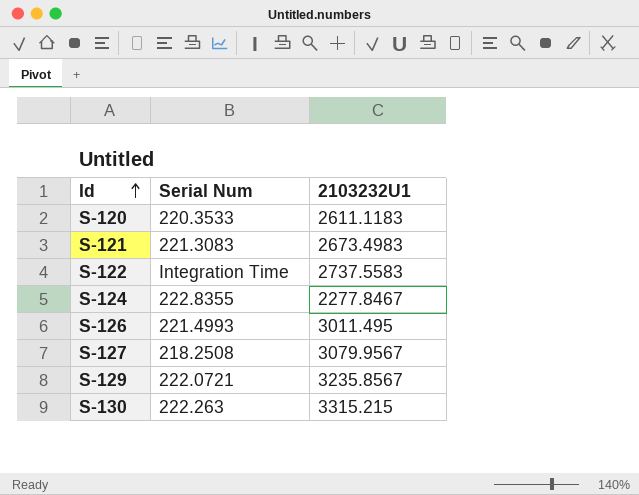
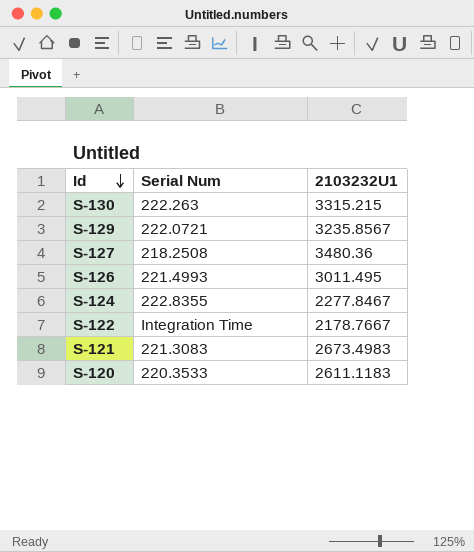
row order: Id ascending -> Id descending
S-127 | 2103232U1: 3079.9567 -> 3480.36
S-122 | 2103232U1: 2737.5583 -> 2178.7667

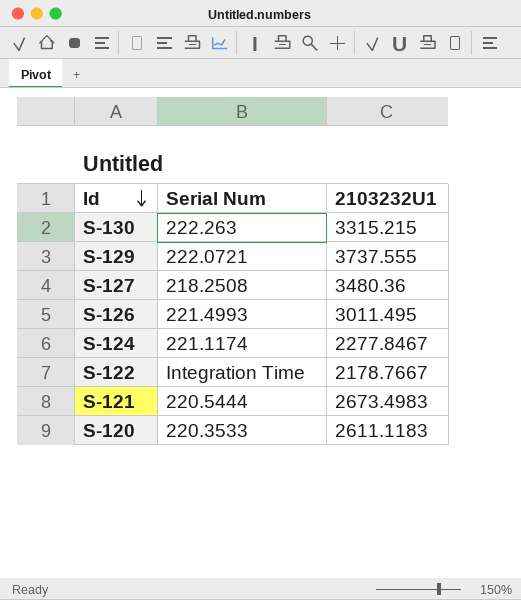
S-129 | 2103232U1: 3235.8567 -> 3737.555
S-124 | Serial Num: 222.8355 -> 221.1174
S-121 | Serial Num: 221.3083 -> 220.5444

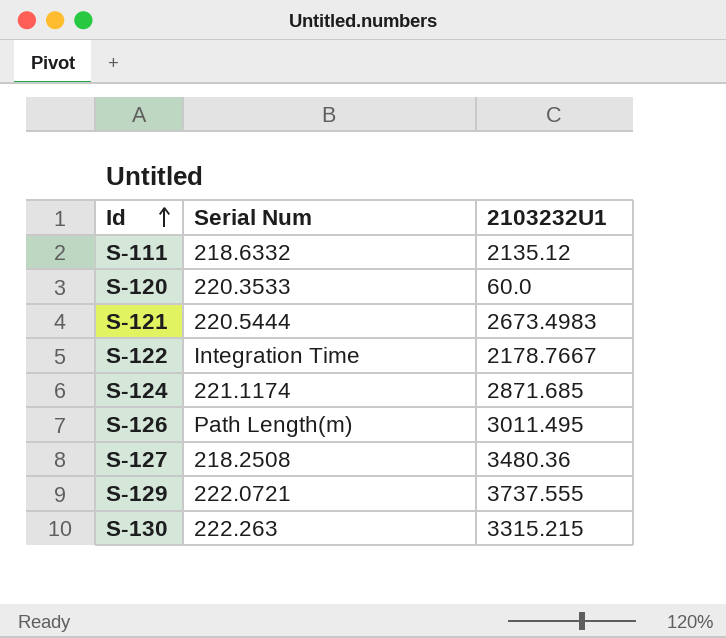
row order: Id descending -> Id ascending
row S-111: none -> 218.6332 | 2135.12
S-120 | 2103232U1: 2611.1183 -> 60.0
S-124 | 2103232U1: 2277.8467 -> 2871.685
S-126 | Serial Num: 221.4993 -> Path Length(m)

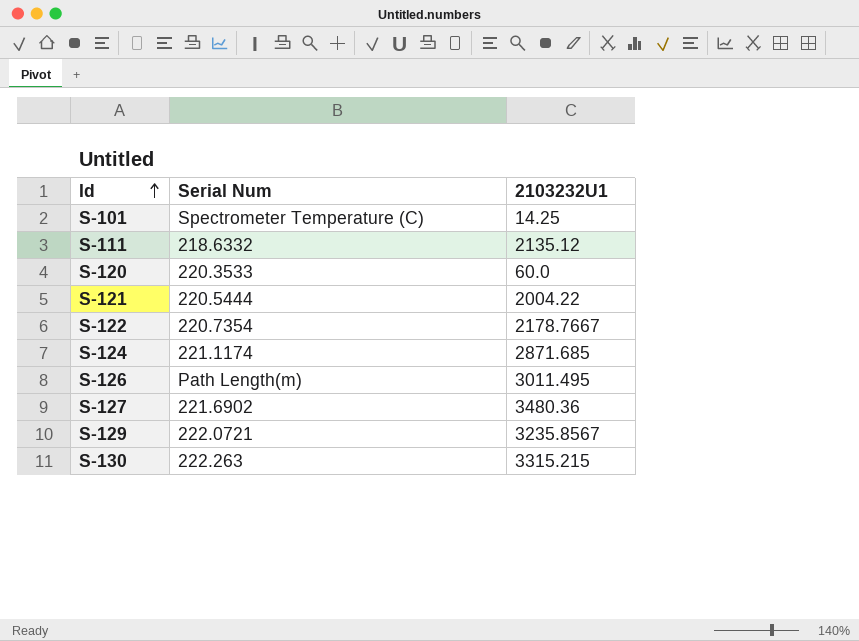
row S-101: none -> Spectrometer Temperature (C) | 14.25
S-121 | 2103232U1: 2673.4983 -> 2004.22
S-122 | Serial Num: Integration Time -> 220.7354
S-127 | Serial Num: 218.2508 -> 221.6902
S-129 | 2103232U1: 3737.555 -> 3235.8567

